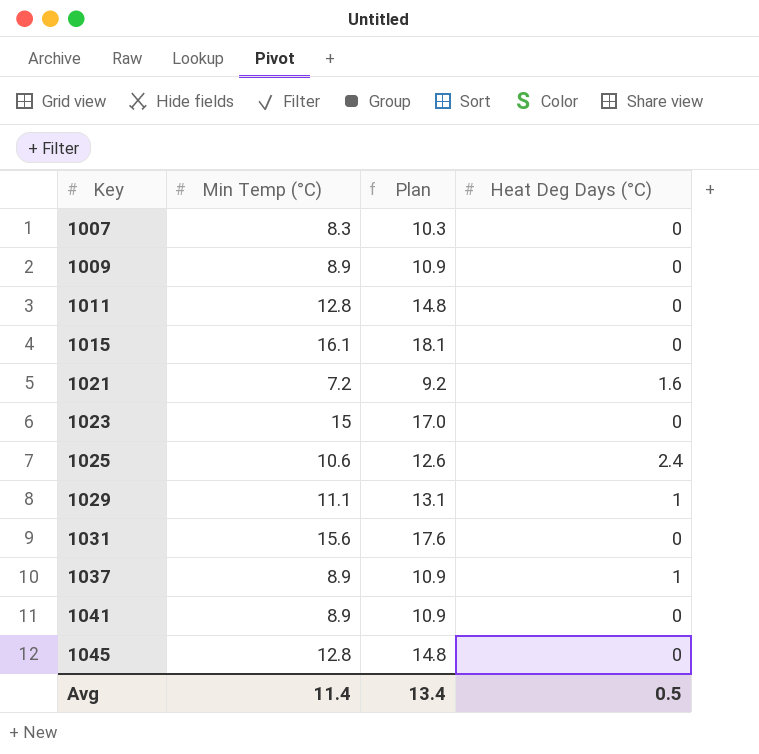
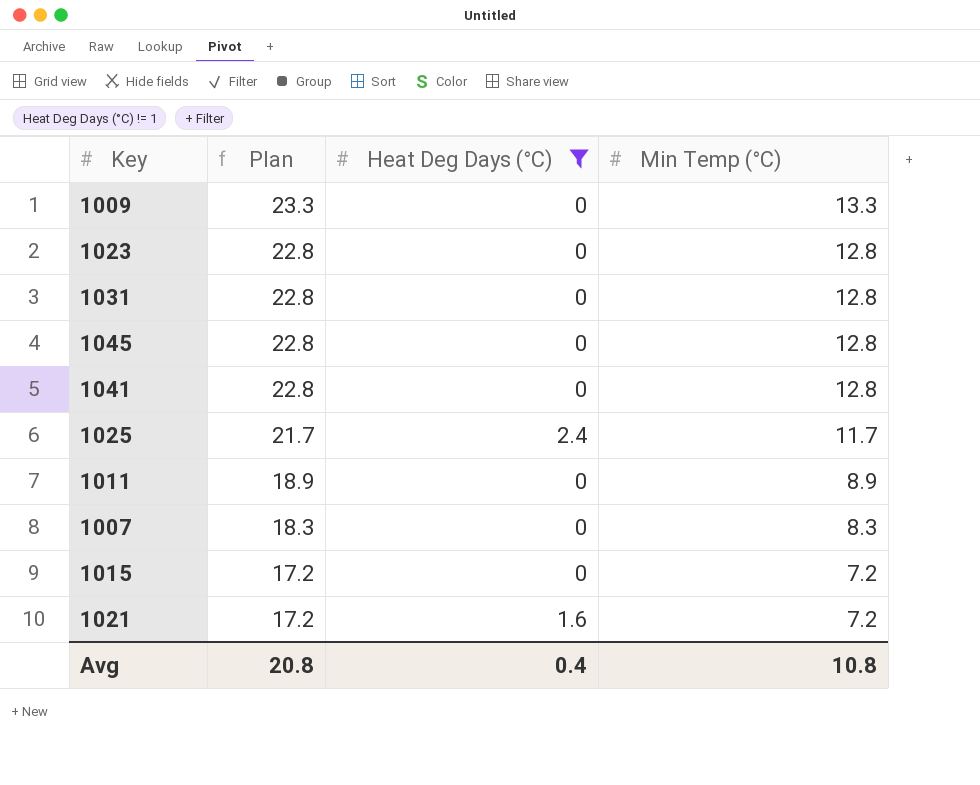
filter: none -> Heat Deg Days (°C) != 1
row order: Key ascending -> Plan descending
column Plan | formula: [Min Temp (°C)] + 2 -> [Min Temp (°C)] + 10
column Min Temp (°C) | position: 2 -> 4
1009 | Min Temp (°C): 8.9 -> 13.3
1023 | Min Temp (°C): 15 -> 12.8
1031 | Min Temp (°C): 15.6 -> 12.8
1041 | Min Temp (°C): 8.9 -> 12.8
1025 | Min Temp (°C): 10.6 -> 11.7
1011 | Min Temp (°C): 12.8 -> 8.9
1015 | Min Temp (°C): 16.1 -> 7.2
Avg | Plan: 13.4 -> 20.8
Avg | Heat Deg Days (°C): 0.5 -> 0.4
Avg | Min Temp (°C): 11.4 -> 10.8

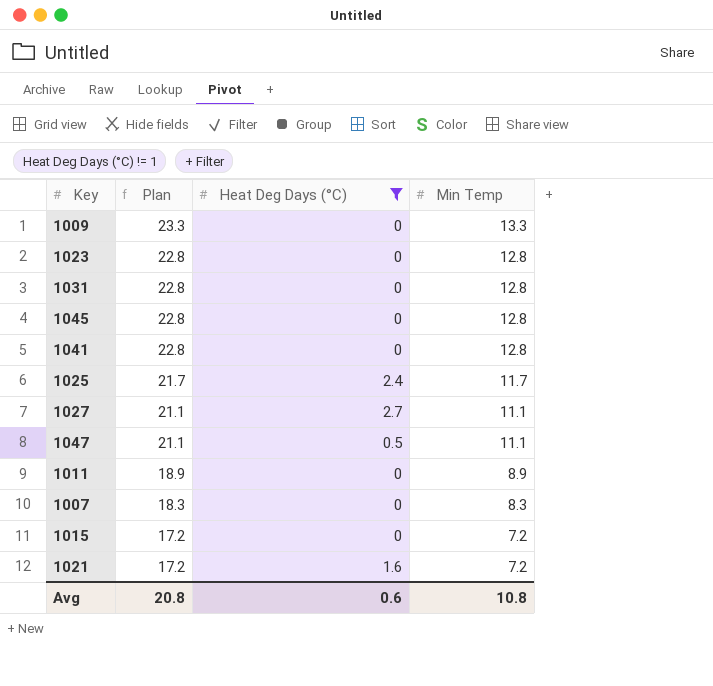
column name: Min Temp (°C) -> Min Temp
row 1027: none -> 21.1 | 2.7 | 11.1
row 1047: none -> 21.1 | 0.5 | 11.1
Avg | Heat Deg Days (°C): 0.4 -> 0.6

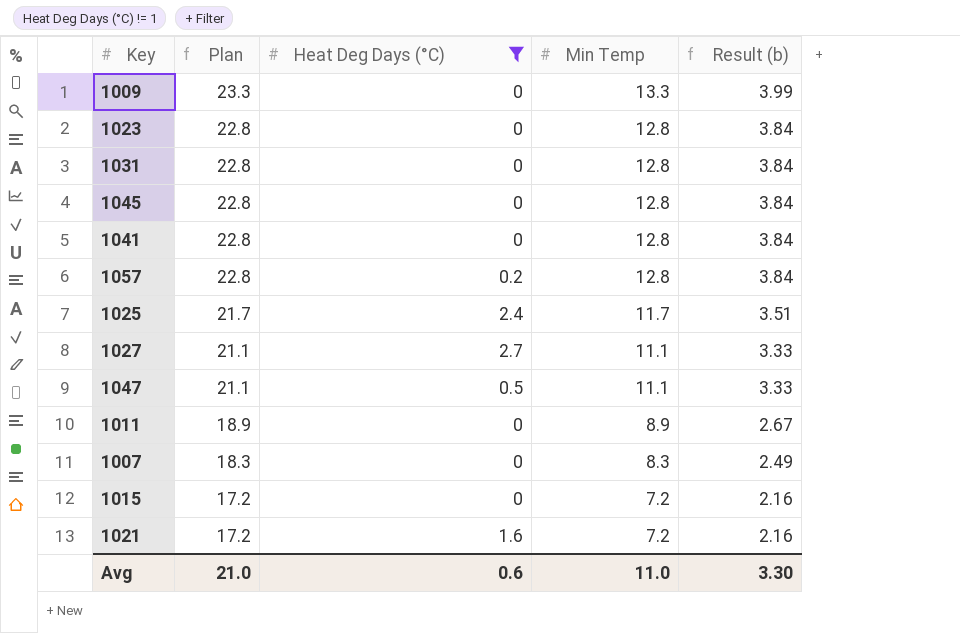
column Result (b) | formula: none -> [Min Temp] * 0.3
row 1057: none -> 22.8 | 0.2 | 12.8 | 3.84
Avg | Plan: 20.8 -> 21.0
Avg | Min Temp: 10.8 -> 11.0

